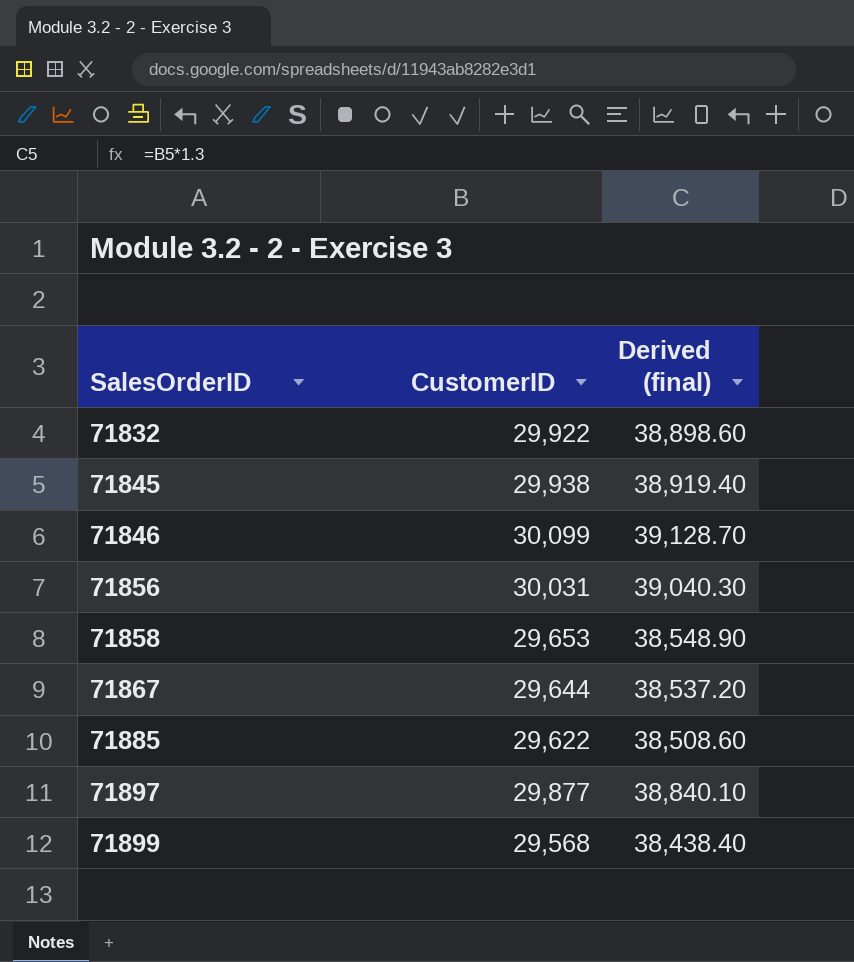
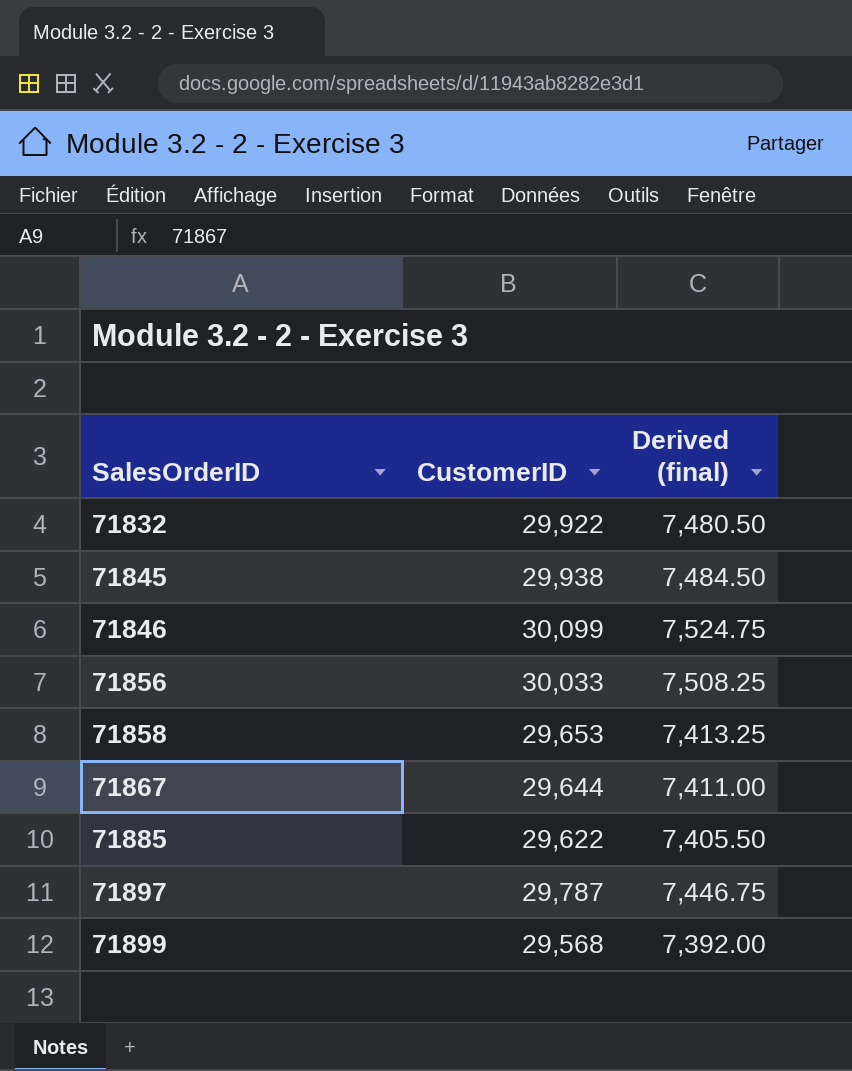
column Derived (final) | formula: [CustomerID] * 1.3 -> [CustomerID] * 0.25
71856 | CustomerID: 30,031 -> 30,033
71897 | CustomerID: 29,877 -> 29,787

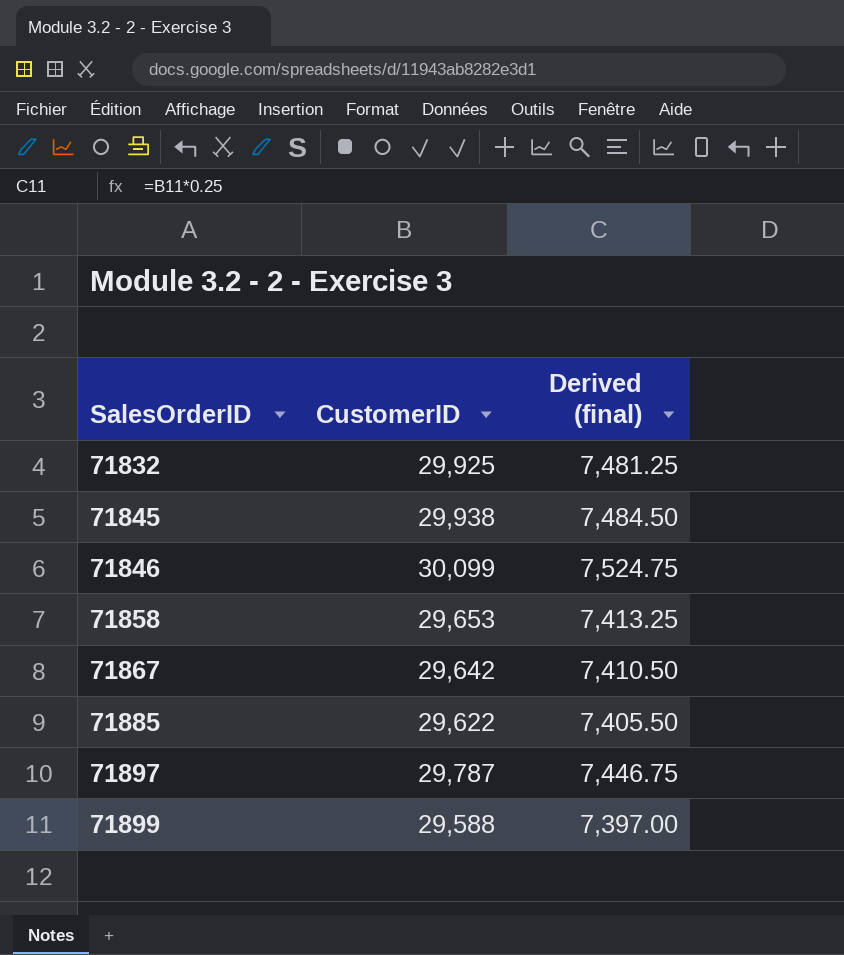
row 71856: 30,033 | 7,508.25 -> none
71832 | CustomerID: 29,922 -> 29,925
71832 | Derived (final): 7,480.50 -> 7,481.25
71867 | CustomerID: 29,644 -> 29,642
71867 | Derived (final): 7,411.00 -> 7,410.50
71899 | CustomerID: 29,568 -> 29,588
71899 | Derived (final): 7,392.00 -> 7,397.00

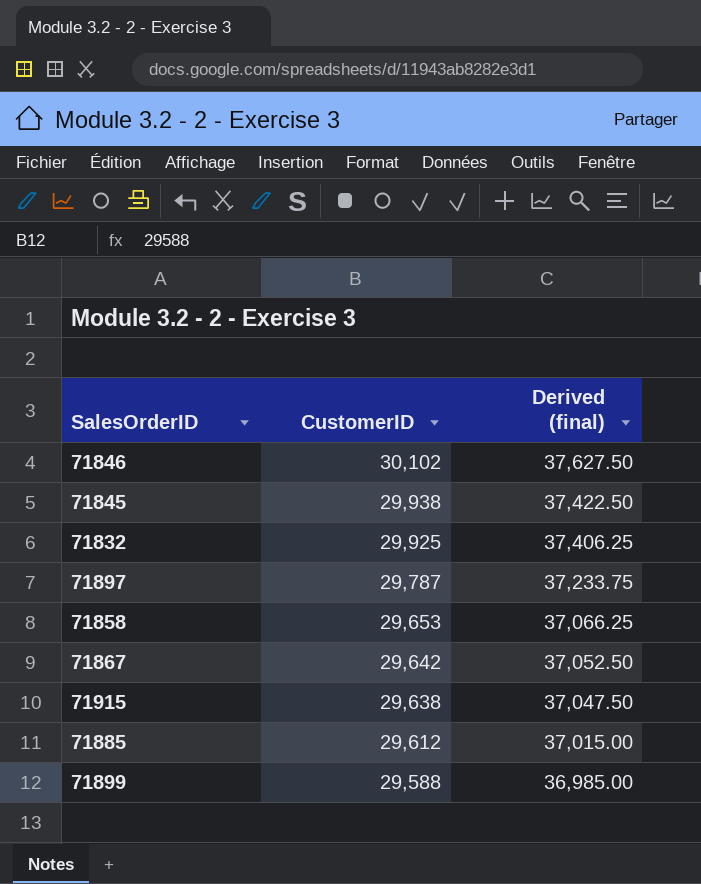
row order: SalesOrderID ascending -> CustomerID descending
column Derived (final) | formula: [CustomerID] * 0.25 -> [CustomerID] * 1.25
71846 | CustomerID: 30,099 -> 30,102
row 71915: none -> 29,638 | 37,047.50
71885 | CustomerID: 29,622 -> 29,612

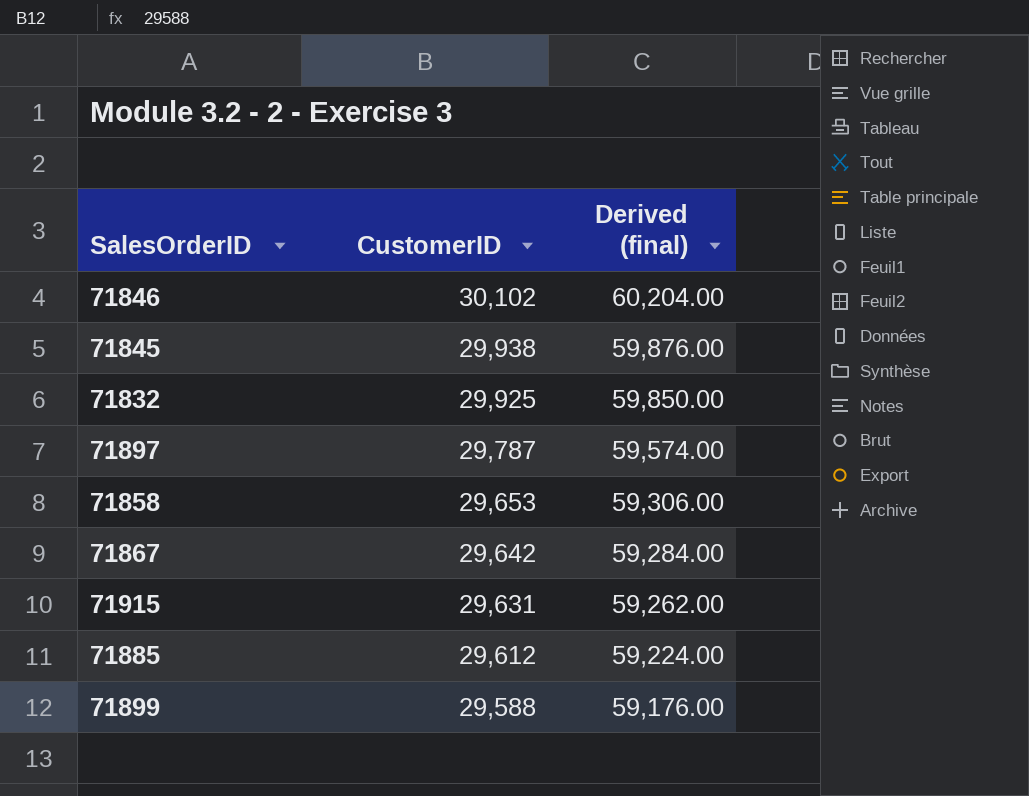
column Derived (final) | formula: [CustomerID] * 1.25 -> [CustomerID] * 2
71915 | CustomerID: 29,638 -> 29,631

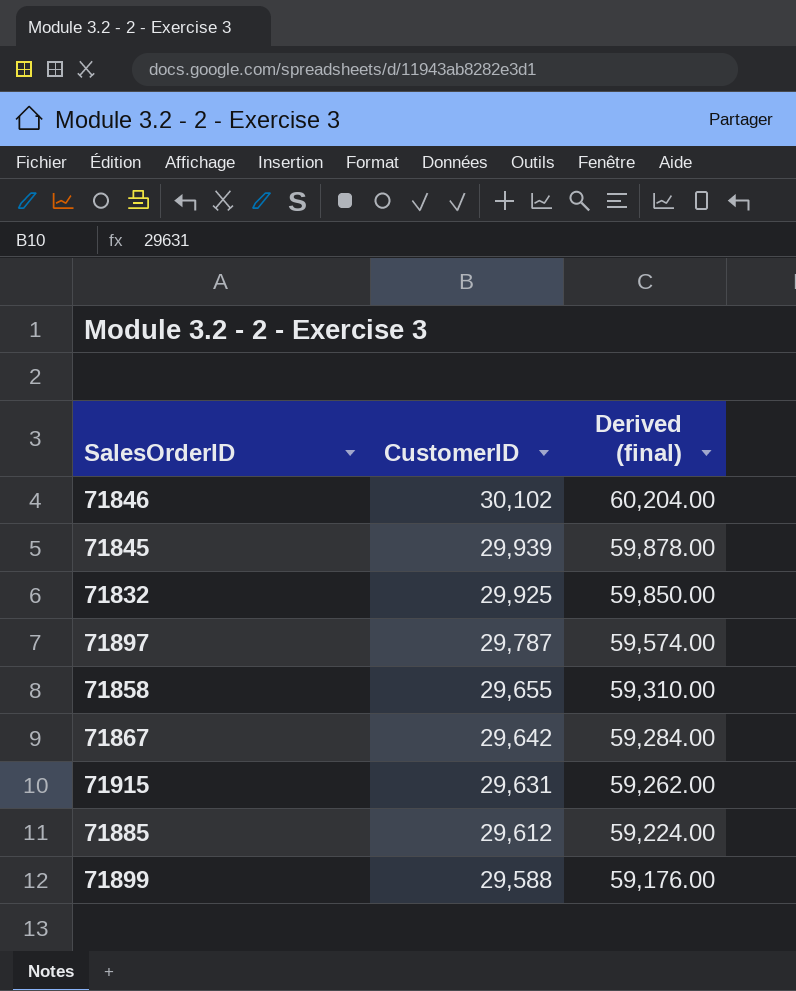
71845 | CustomerID: 29,938 -> 29,939
71845 | Derived (final): 59,876.00 -> 59,878.00
71858 | CustomerID: 29,653 -> 29,655
71858 | Derived (final): 59,306.00 -> 59,310.00

